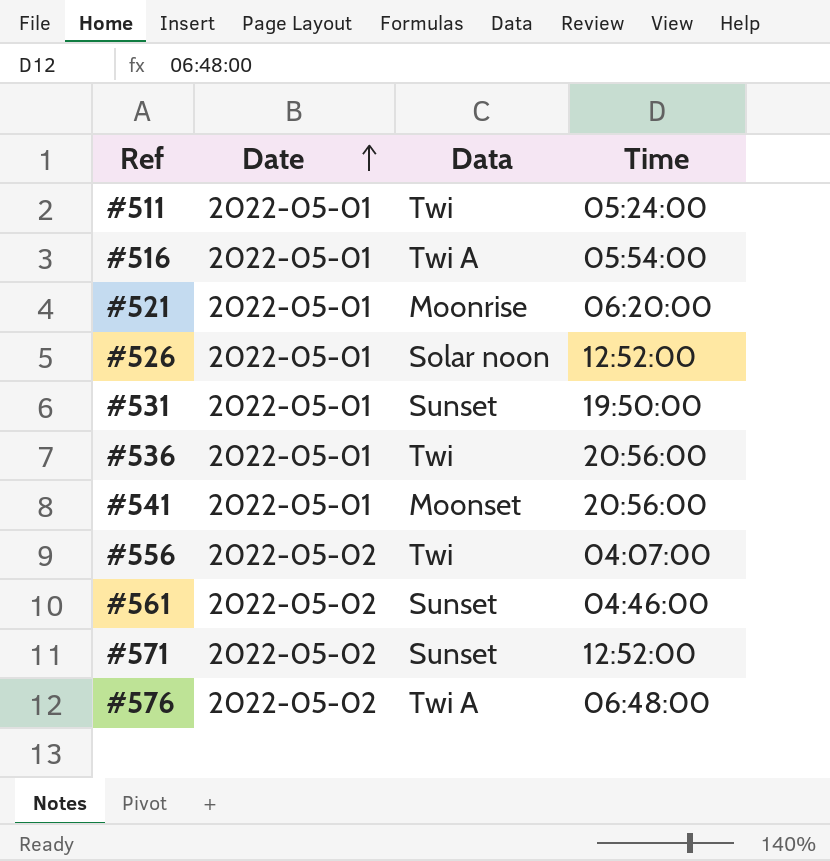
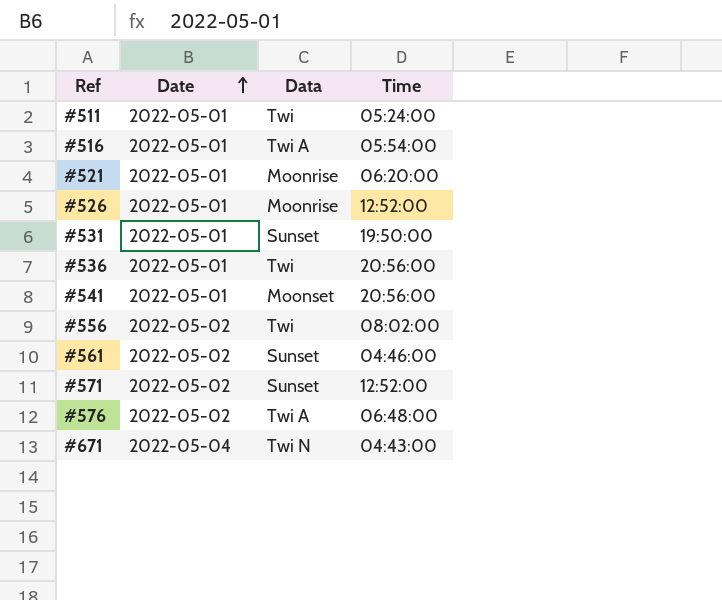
#526 | Data: Solar noon -> Moonrise
#556 | Time: 04:07:00 -> 08:02:00
row #671: none -> 2022-05-04 | Twi N | 04:43:00

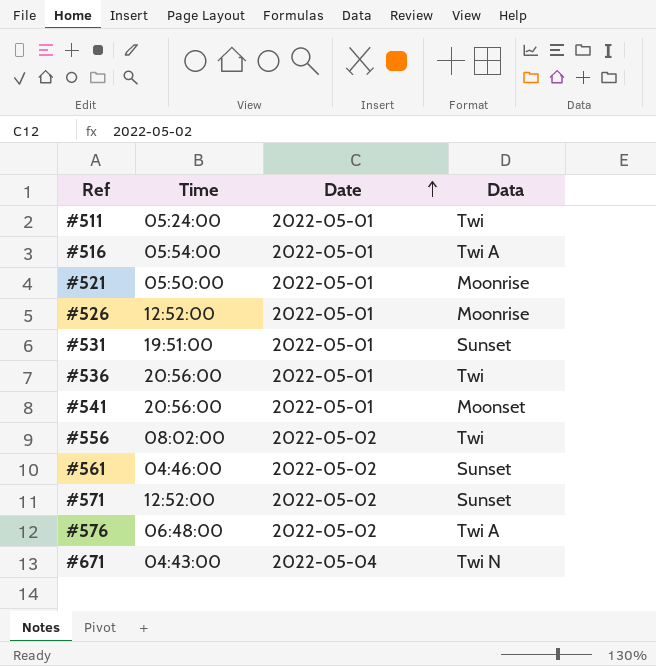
column Time | position: 4 -> 2
#521 | Time: 06:20:00 -> 05:50:00
#531 | Time: 19:50:00 -> 19:51:00

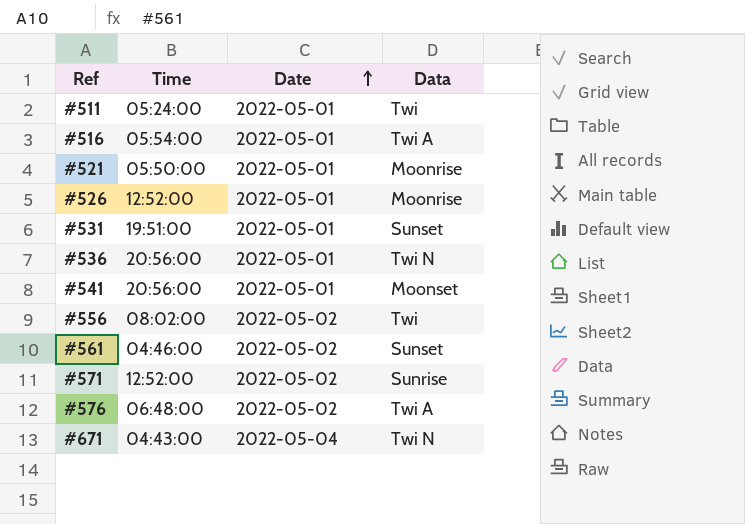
#536 | Data: Twi -> Twi N
#571 | Data: Sunset -> Sunrise

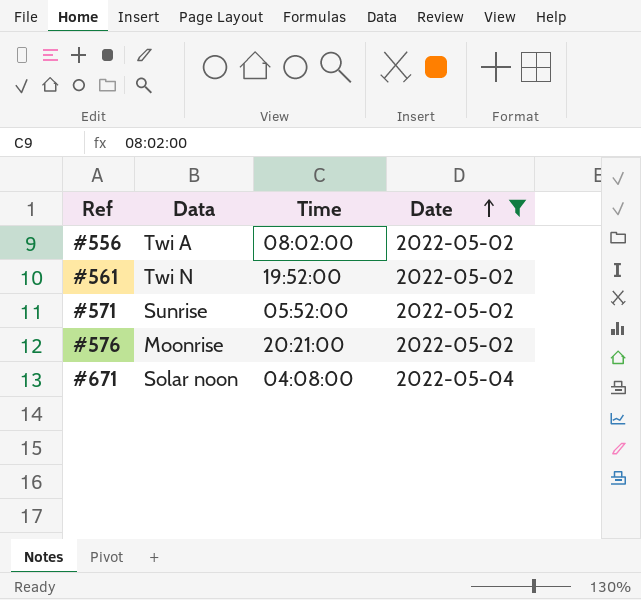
filter: none -> Date != 2022-05-01
column Data | position: 4 -> 2
#556 | Data: Twi -> Twi A
#561 | Data: Sunset -> Twi N
#561 | Time: 04:46:00 -> 19:52:00
#571 | Time: 12:52:00 -> 05:52:00
#576 | Data: Twi A -> Moonrise
#576 | Time: 06:48:00 -> 20:21:00
#671 | Data: Twi N -> Solar noon
#671 | Time: 04:43:00 -> 04:08:00

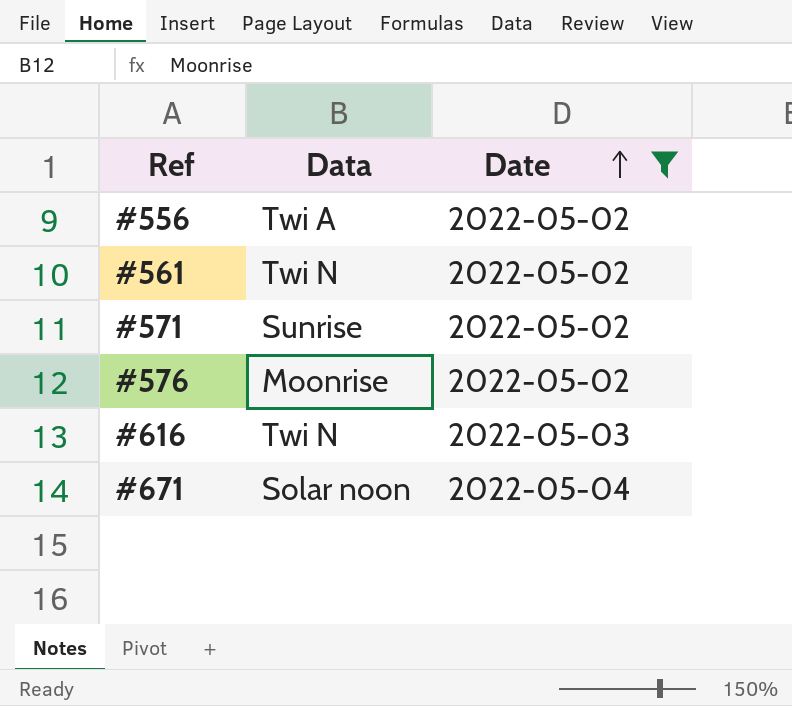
column Time | position: 3 -> none
row #616: none -> Twi N | 2022-05-03

